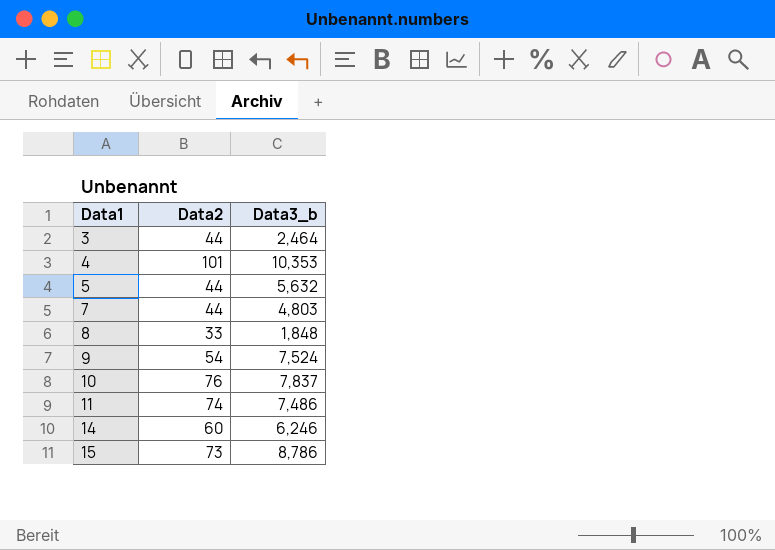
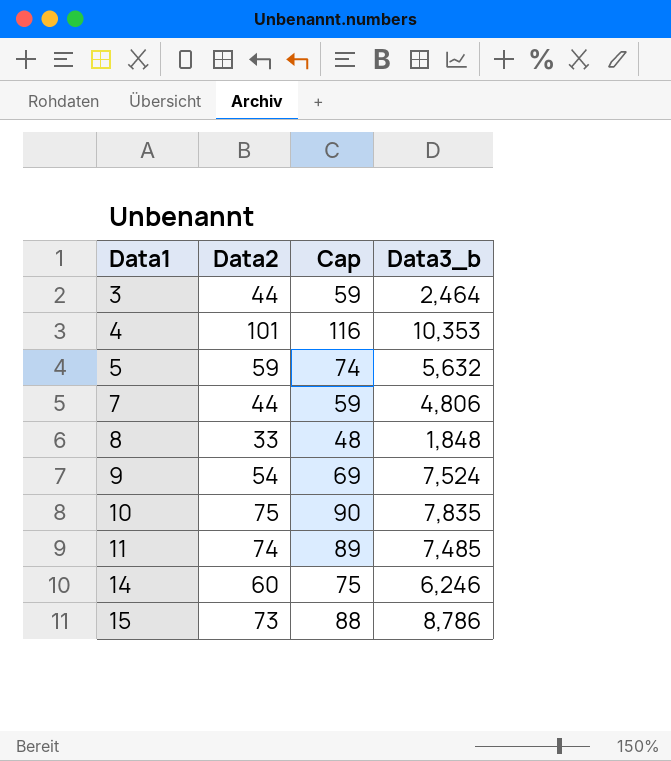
column Cap | formula: none -> [Data2] + 15
5 | Data2: 44 -> 59
7 | Data3_b: 4,803 -> 4,806
10 | Data2: 76 -> 75
10 | Data3_b: 7,837 -> 7,835
11 | Data3_b: 7,486 -> 7,485

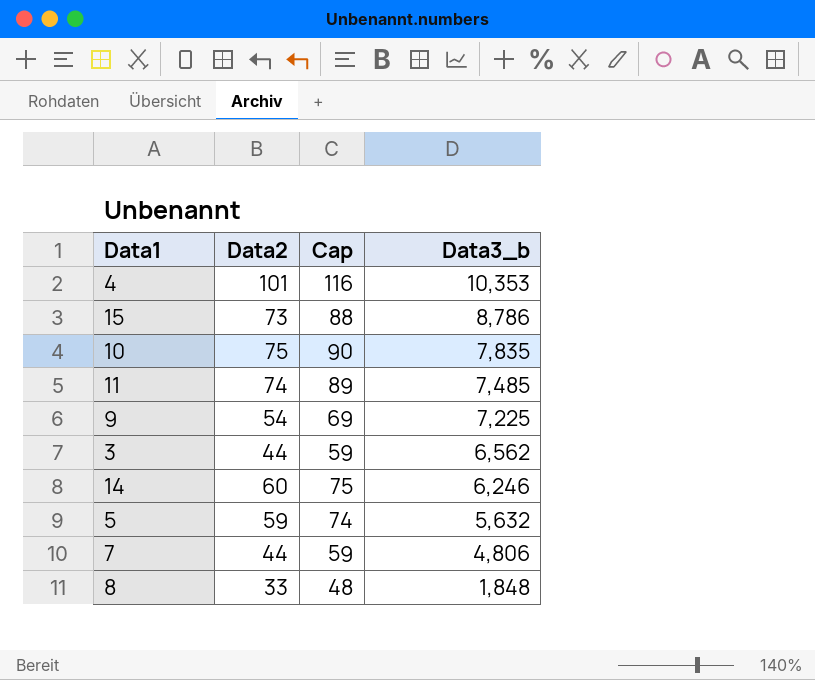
row order: Data1 ascending -> Data3_b descending
9 | Data3_b: 7,524 -> 7,225
3 | Data3_b: 2,464 -> 6,562

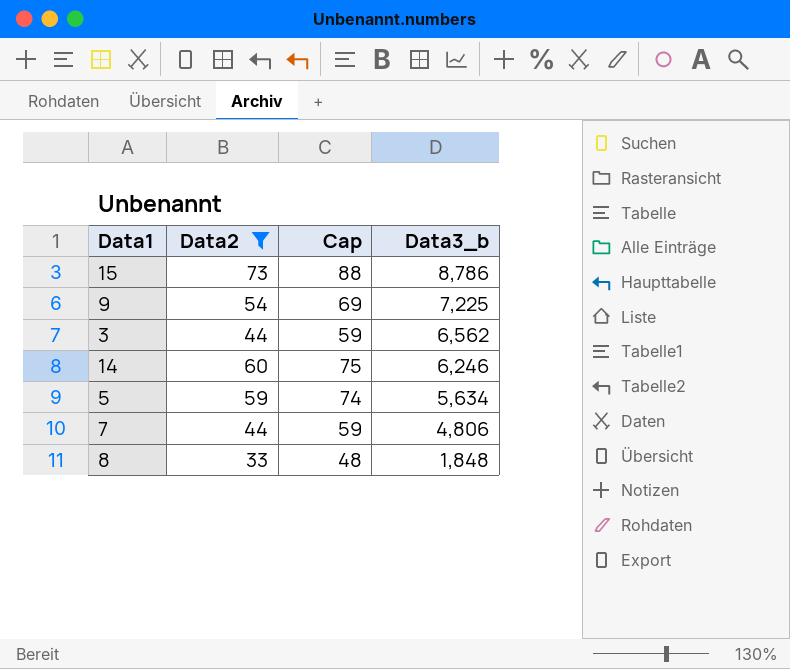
filter: none -> Data2 <= 73
5 | Data3_b: 5,632 -> 5,634

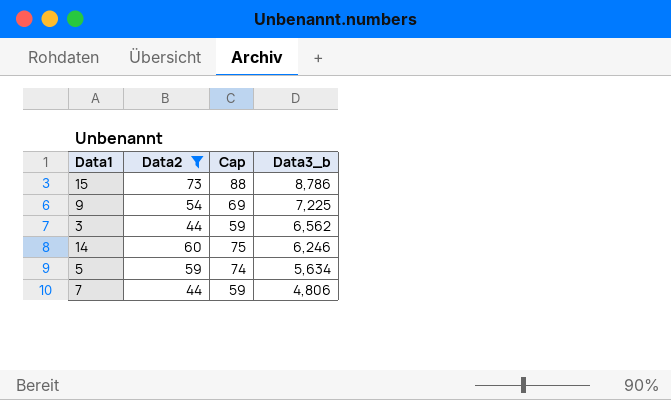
row 8: 33 | 48 | 1,848 -> none

